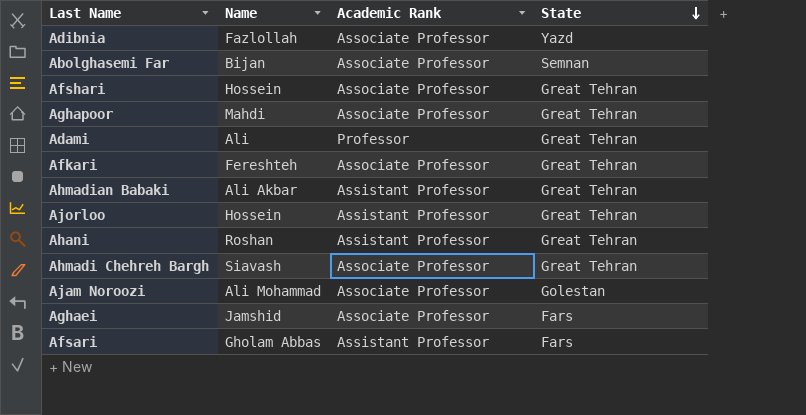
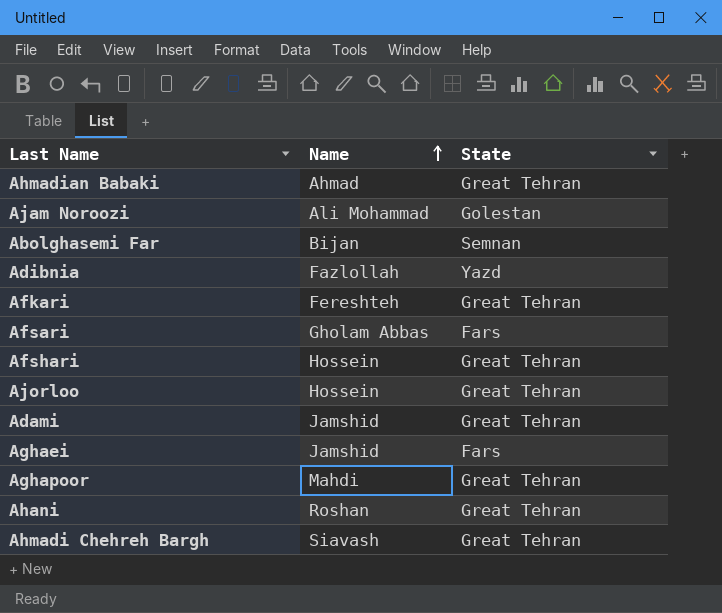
row order: State descending -> Name ascending
column Academic Rank | position: 3 -> none
Ahmadian Babaki | Name: Ali Akbar -> Ahmad
Adami | Name: Ali -> Jamshid

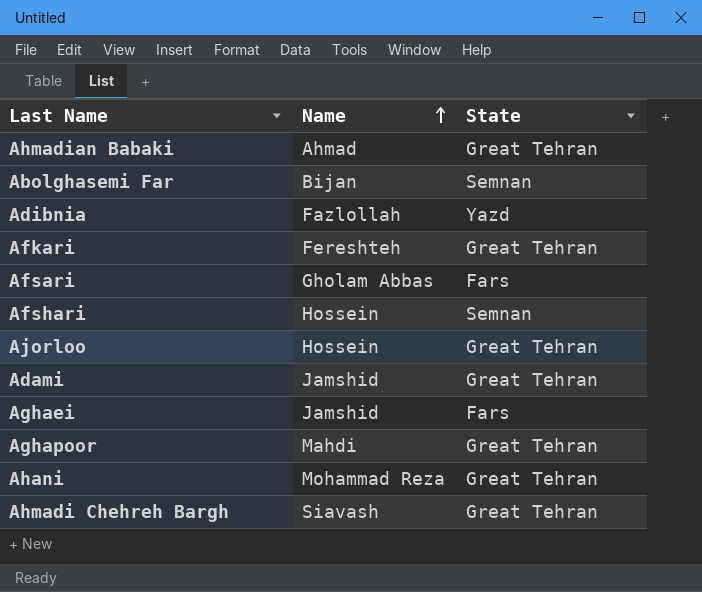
row Ajam Noroozi: Ali Mohammad | Golestan -> none
Afshari | State: Great Tehran -> Semnan
Ahani | Name: Roshan -> Mohammad Reza

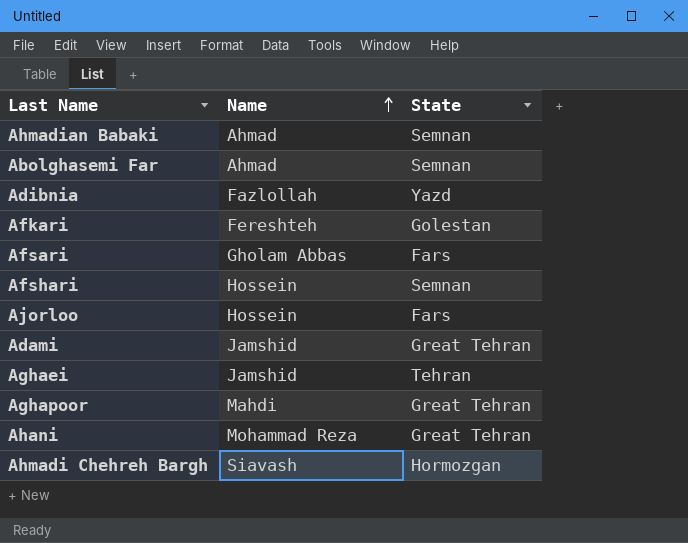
Ahmadian Babaki | State: Great Tehran -> Semnan
Abolghasemi Far | Name: Bijan -> Ahmad
Afkari | State: Great Tehran -> Golestan
Ajorloo | State: Great Tehran -> Fars
Aghaei | State: Fars -> Tehran
Ahmadi Chehreh Bargh | State: Great Tehran -> Hormozgan

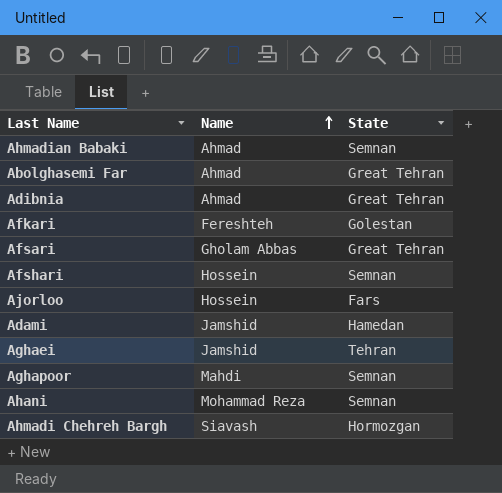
Abolghasemi Far | State: Semnan -> Great Tehran
Adibnia | Name: Fazlollah -> Ahmad
Adibnia | State: Yazd -> Great Tehran
Afsari | State: Fars -> Great Tehran
Adami | State: Great Tehran -> Hamedan
Aghapoor | State: Great Tehran -> Semnan
Ahani | State: Great Tehran -> Semnan

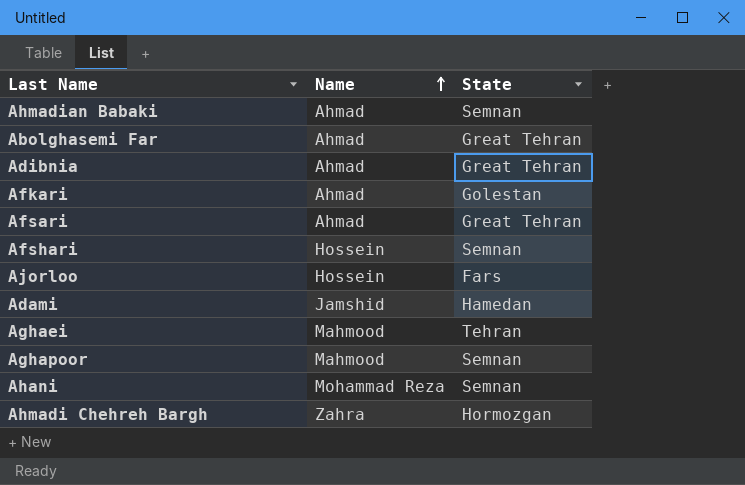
Afkari | Name: Fereshteh -> Ahmad
Afsari | Name: Gholam Abbas -> Ahmad
Aghaei | Name: Jamshid -> Mahmood
Aghapoor | Name: Mahdi -> Mahmood
Ahmadi Chehreh Bargh | Name: Siavash -> Zahra

